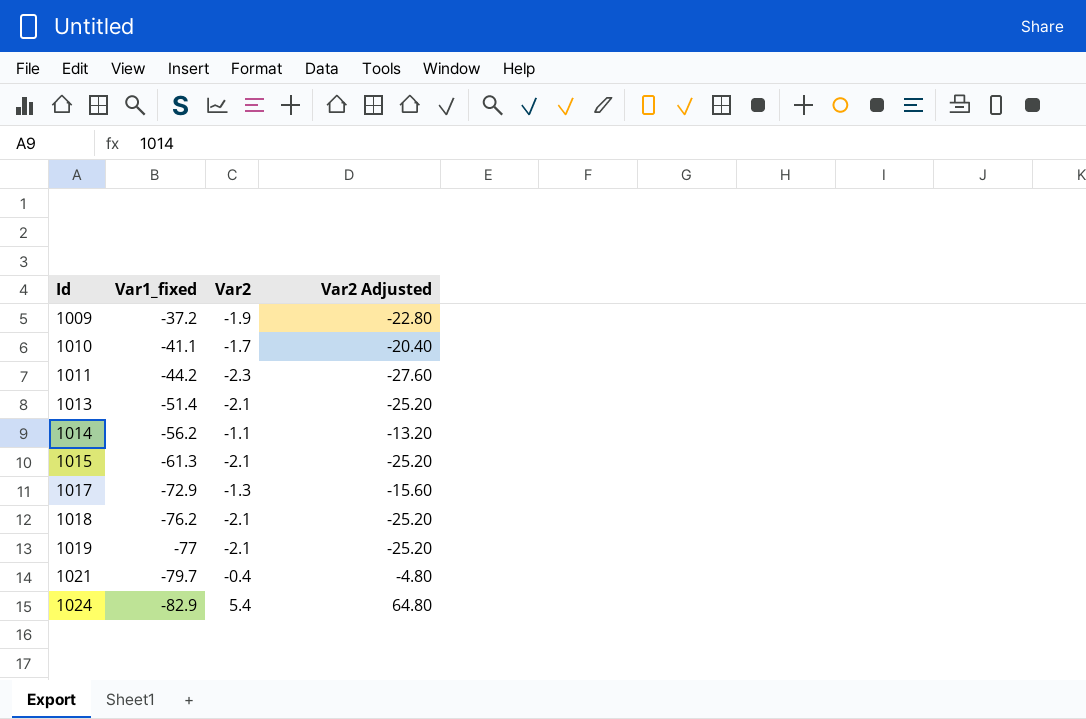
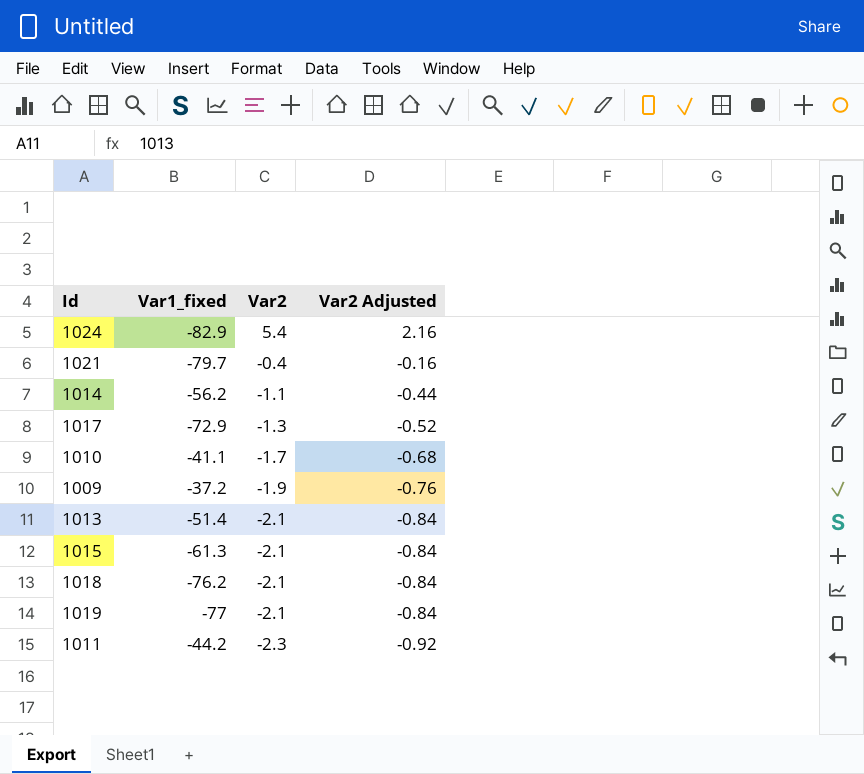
row order: Id ascending -> Var2 descending
column Var2 Adjusted | formula: [Var2] * 12 -> [Var2] * 0.4

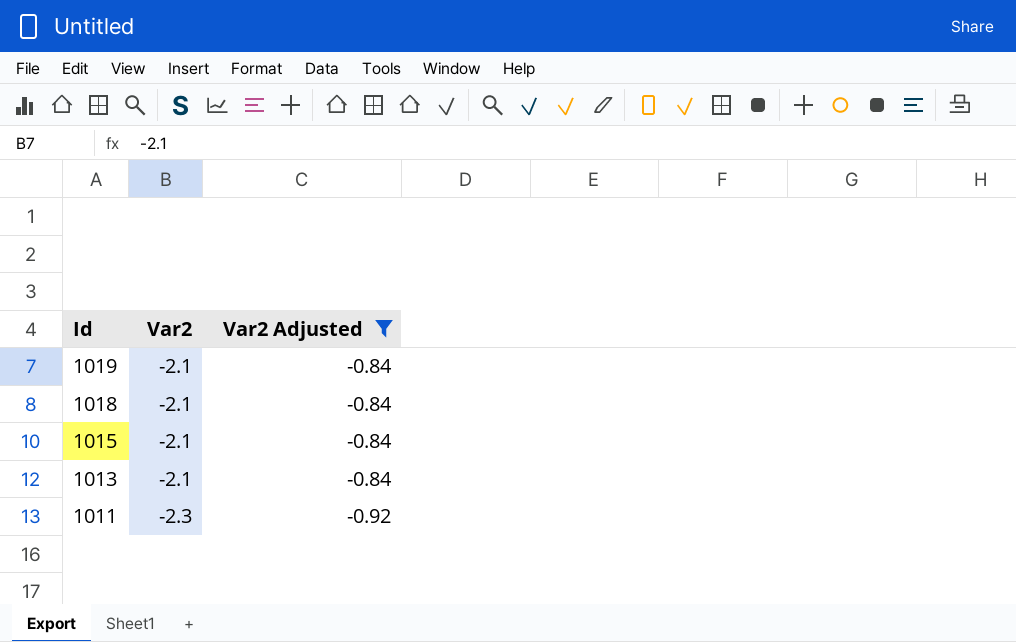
filter: none -> Var2 Adjusted <= -0.84
row order: Var2 descending -> Id descending
column Var1_fixed | position: 2 -> none

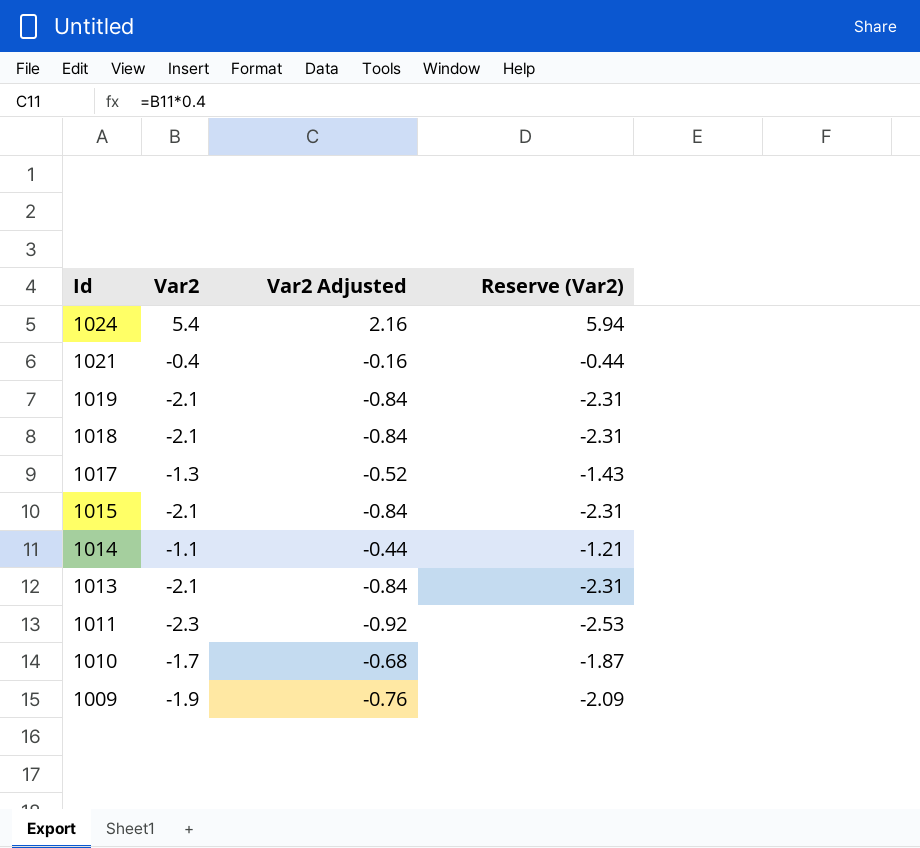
filter: Var2 Adjusted <= -0.84 -> none
column Reserve (Var2) | formula: none -> [Var2] * 1.1

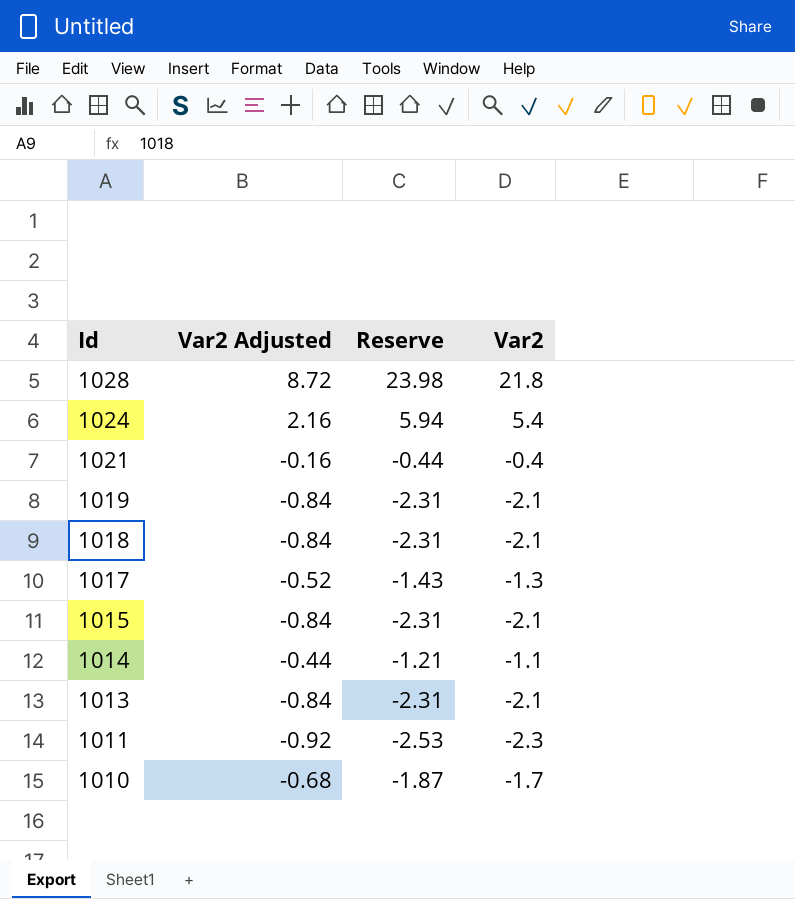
column name: Reserve (Var2) -> Reserve
column Var2 | position: 2 -> 4
row 1009: -1.9 | -0.76 | -2.09 -> none
row 1028: none -> 8.72 | 23.98 | 21.8

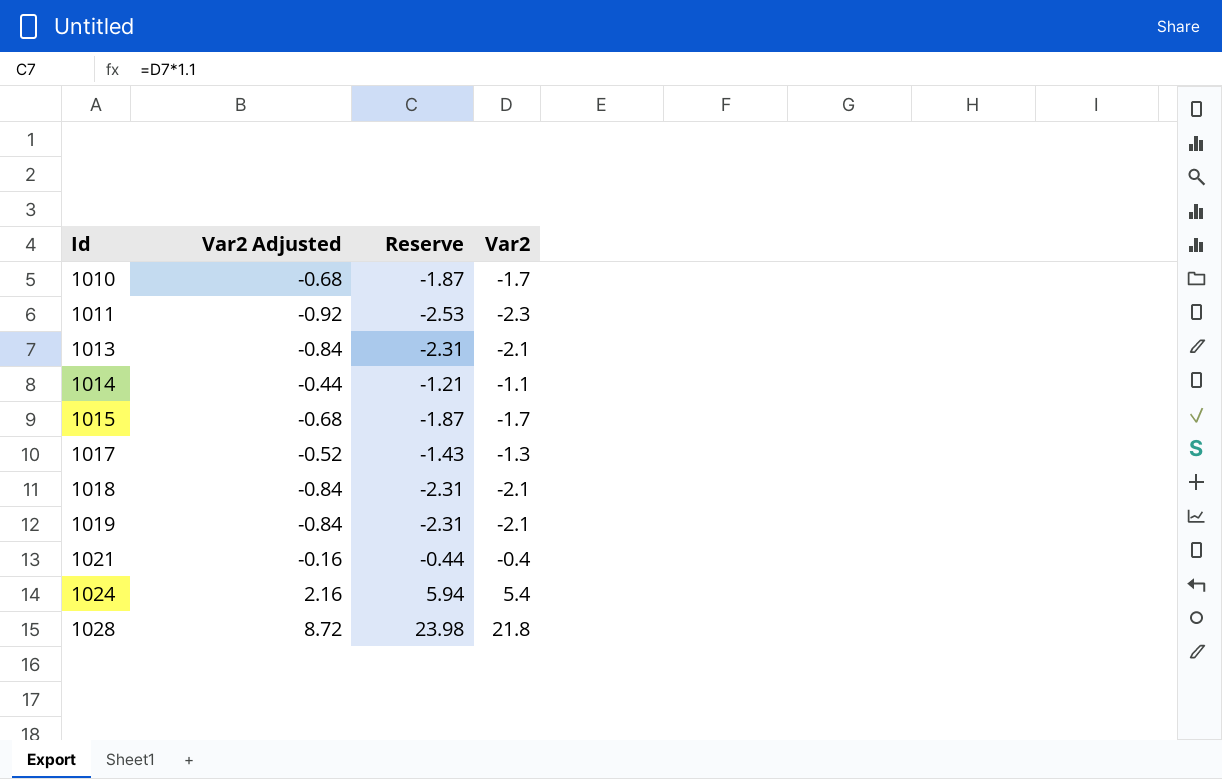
row order: Id descending -> Id ascending
1015 | Var2 Adjusted: -0.84 -> -0.68
1015 | Reserve: -2.31 -> -1.87
1015 | Var2: -2.1 -> -1.7

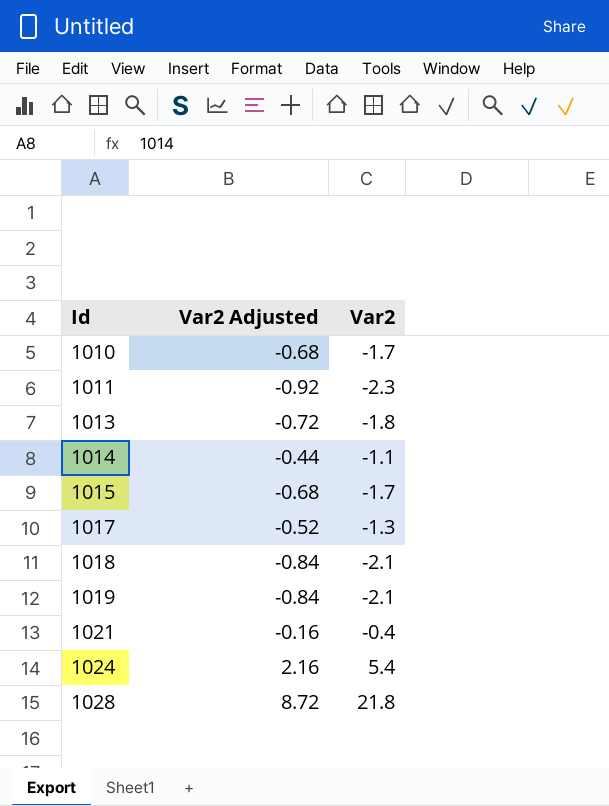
column Reserve | formula: [Var2] * 1.1 -> none
1013 | Var2 Adjusted: -0.84 -> -0.72
1013 | Var2: -2.1 -> -1.8

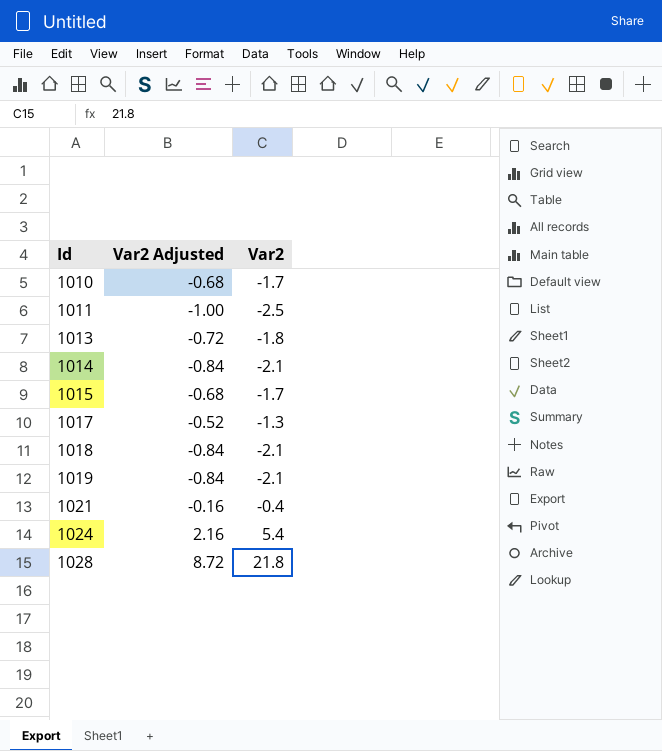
1011 | Var2 Adjusted: -0.92 -> -1.00
1011 | Var2: -2.3 -> -2.5
1014 | Var2 Adjusted: -0.44 -> -0.84
1014 | Var2: -1.1 -> -2.1

